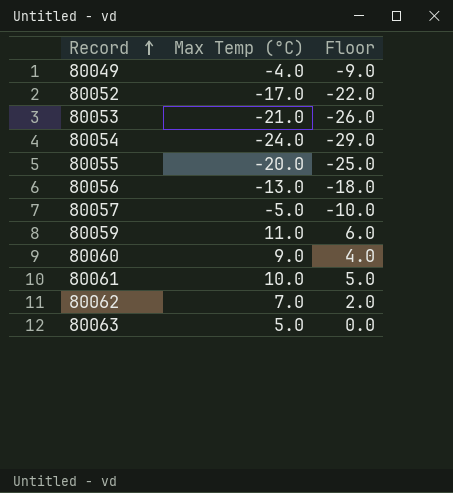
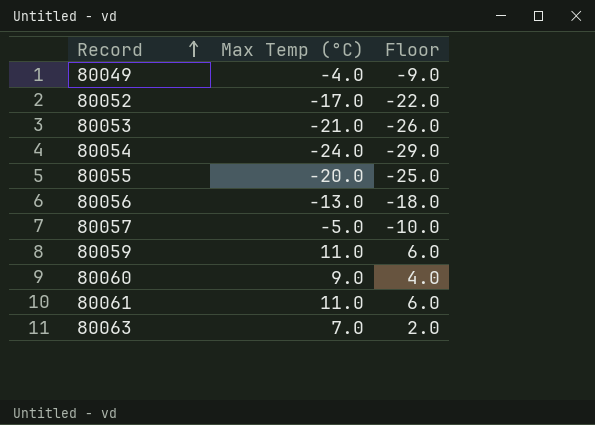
row 80062: 7.0 | 2.0 -> none
80061 | Max Temp (°C): 10.0 -> 11.0
80061 | Floor: 5.0 -> 6.0
80063 | Max Temp (°C): 5.0 -> 7.0
80063 | Floor: 0.0 -> 2.0

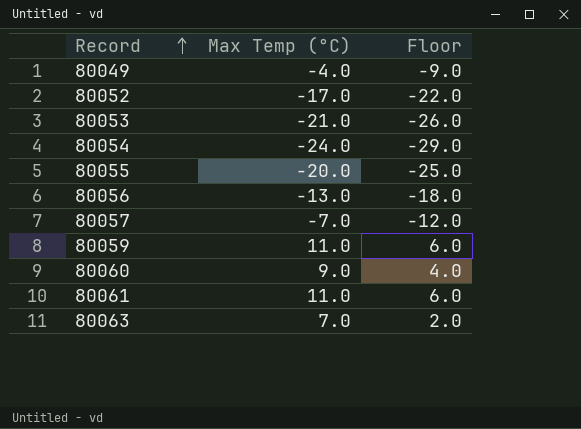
80057 | Max Temp (°C): -5.0 -> -7.0
80057 | Floor: -10.0 -> -12.0

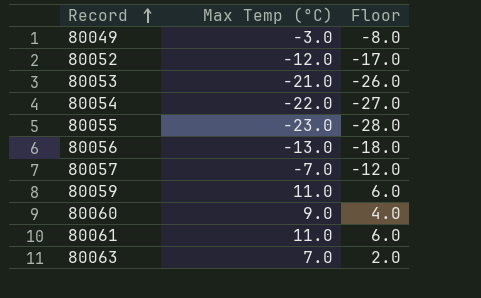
80049 | Max Temp (°C): -4.0 -> -3.0
80049 | Floor: -9.0 -> -8.0
80052 | Max Temp (°C): -17.0 -> -12.0
80052 | Floor: -22.0 -> -17.0
80054 | Max Temp (°C): -24.0 -> -22.0
80054 | Floor: -29.0 -> -27.0
80055 | Max Temp (°C): -20.0 -> -23.0
80055 | Floor: -25.0 -> -28.0

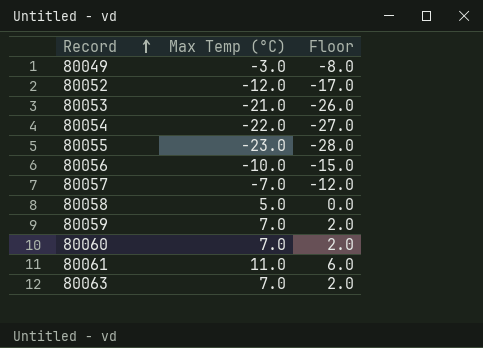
80056 | Max Temp (°C): -13.0 -> -10.0
80056 | Floor: -18.0 -> -15.0
row 80058: none -> 5.0 | 0.0
80059 | Max Temp (°C): 11.0 -> 7.0
80059 | Floor: 6.0 -> 2.0
80060 | Max Temp (°C): 9.0 -> 7.0
80060 | Floor: 4.0 -> 2.0

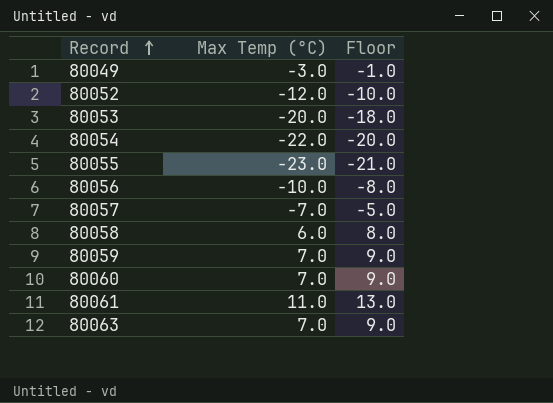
column Floor | formula: [Max Temp (°C)] - 5 -> [Max Temp (°C)] + 2
80053 | Max Temp (°C): -21.0 -> -20.0
80058 | Max Temp (°C): 5.0 -> 6.0

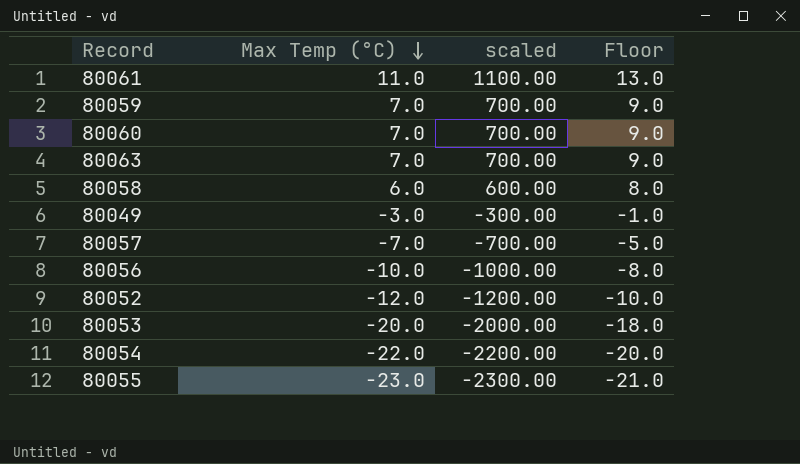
row order: Record ascending -> Max Temp (°C) descending
column scaled | formula: none -> [Max Temp (°C)] * 100

